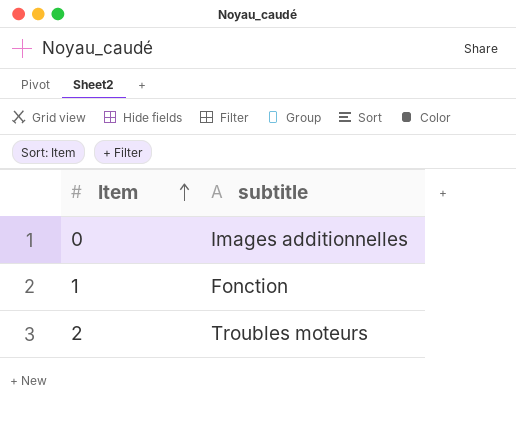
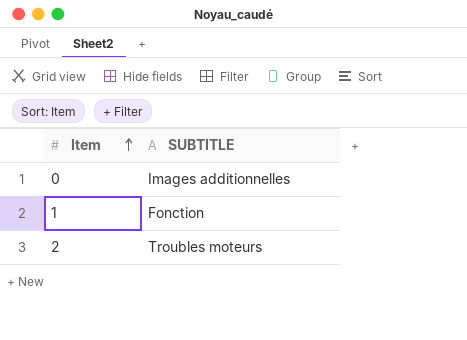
column name: subtitle -> SUBTITLE

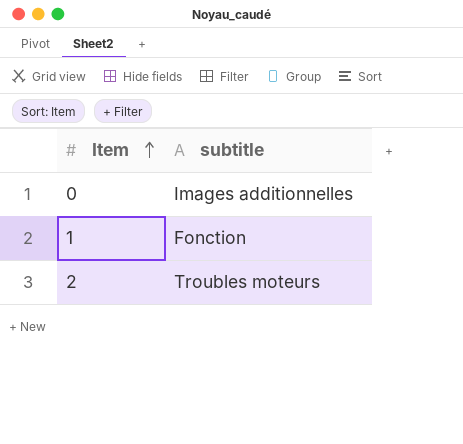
column name: SUBTITLE -> subtitle

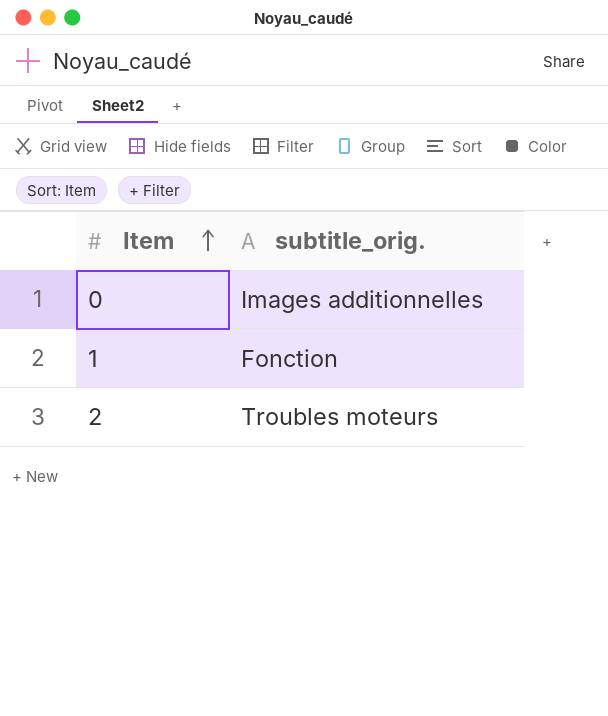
column name: subtitle -> subtitle_orig.

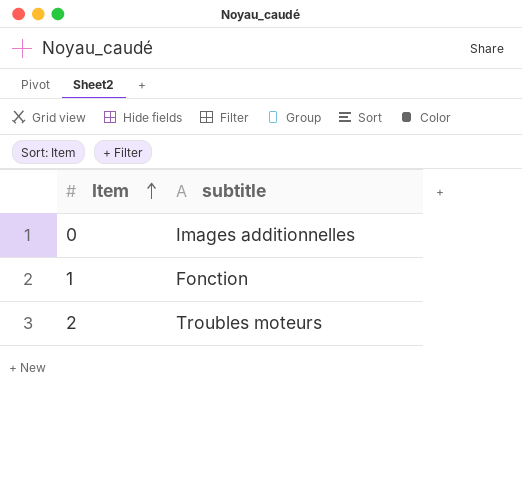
column name: subtitle_orig. -> subtitle

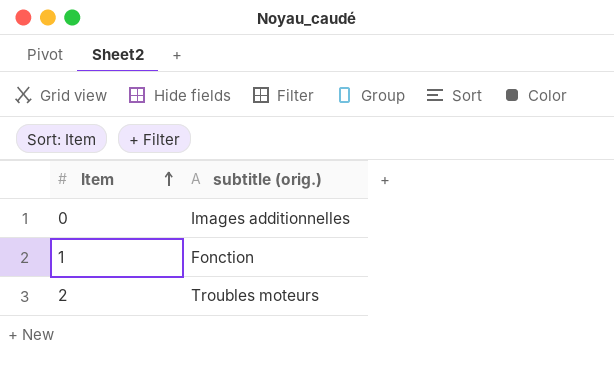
column name: subtitle -> subtitle (orig.)

